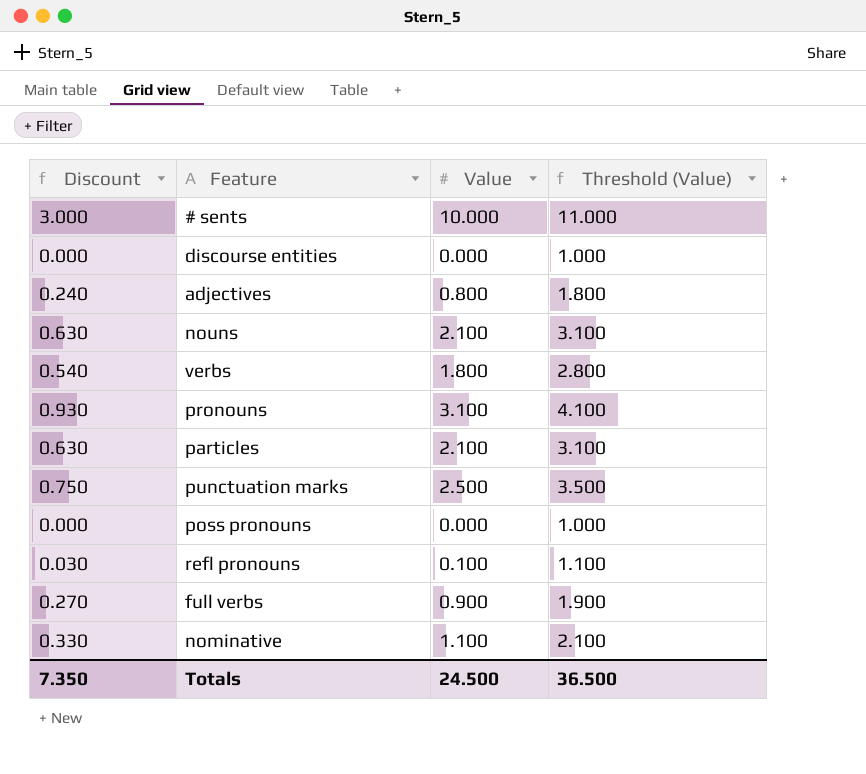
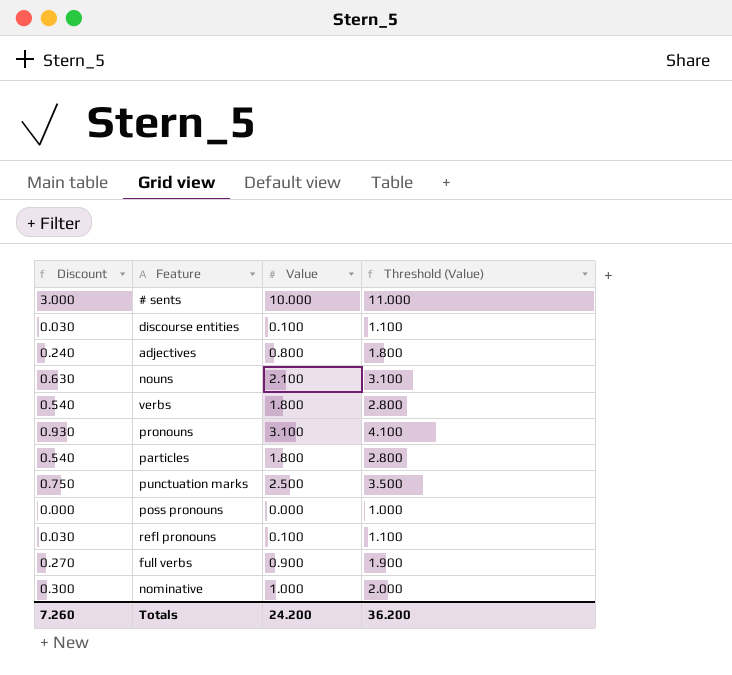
discourse entities | Discount: 0.000 -> 0.030
discourse entities | Value: 0.000 -> 0.100
discourse entities | Threshold (Value): 1.000 -> 1.100
particles | Discount: 0.630 -> 0.540
particles | Value: 2.100 -> 1.800
particles | Threshold (Value): 3.100 -> 2.800
nominative | Discount: 0.330 -> 0.300
nominative | Value: 1.100 -> 1.000
nominative | Threshold (Value): 2.100 -> 2.000
Totals | Discount: 7.350 -> 7.260
Totals | Value: 24.500 -> 24.200
Totals | Threshold (Value): 36.500 -> 36.200

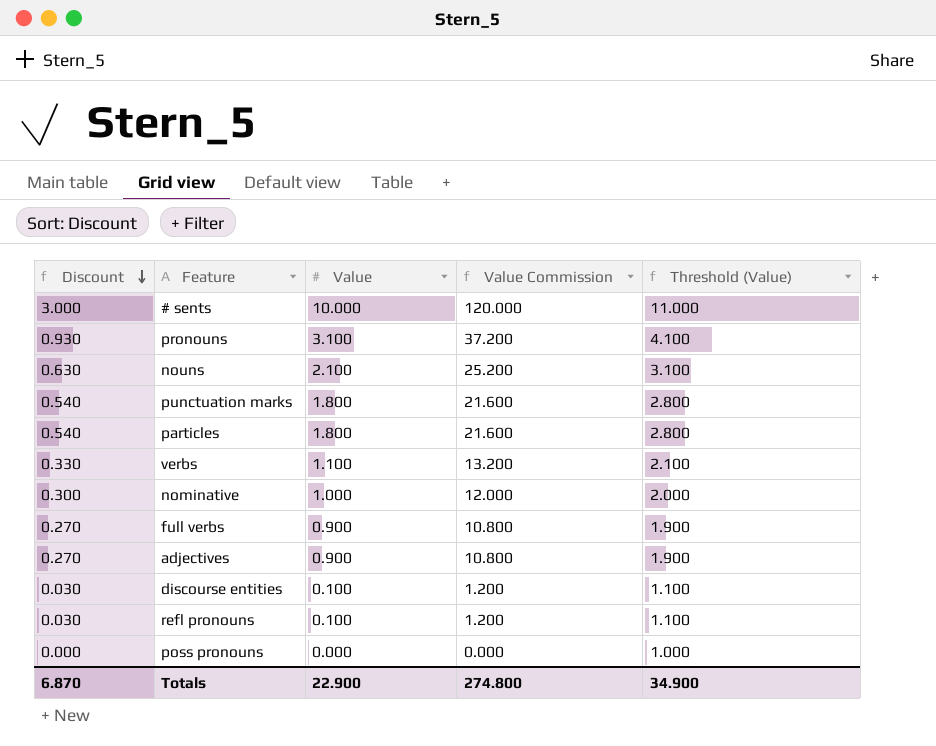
row order: none -> Discount descending
column Value Commission | formula: none -> [Value] * 12
punctuation marks | Discount: 0.750 -> 0.540
punctuation marks | Value: 2.500 -> 1.800
punctuation marks | Threshold (Value): 3.500 -> 2.800
verbs | Discount: 0.540 -> 0.330
verbs | Value: 1.800 -> 1.100
verbs | Threshold (Value): 2.800 -> 2.100
adjectives | Discount: 0.240 -> 0.270
adjectives | Value: 0.800 -> 0.900
adjectives | Threshold (Value): 1.800 -> 1.900
Totals | Discount: 7.260 -> 6.870
Totals | Value: 24.200 -> 22.900
Totals | Threshold (Value): 36.200 -> 34.900

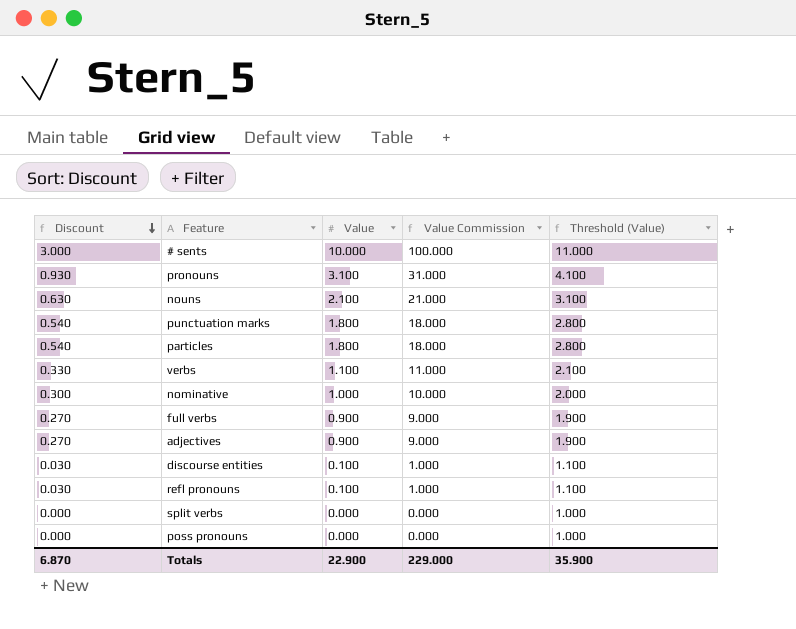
column Value Commission | formula: [Value] * 12 -> [Value] * 10
row split verbs: none -> 0.000 | 0.000 | 0.000 | 1.000
Totals | Value Commission: 274.800 -> 229.000
Totals | Threshold (Value): 34.900 -> 35.900

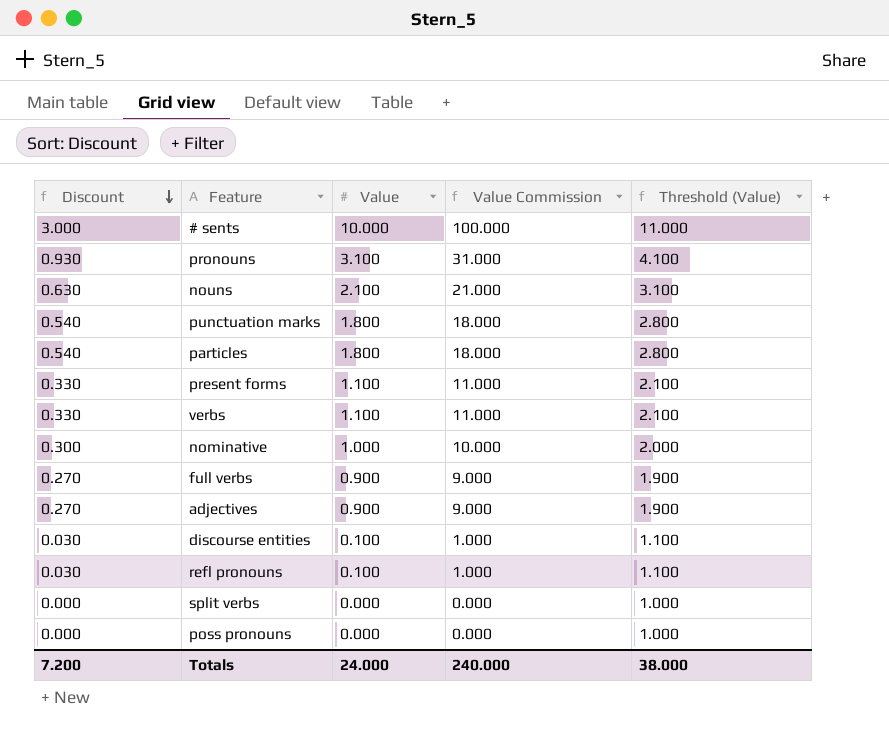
row present forms: none -> 0.330 | 1.100 | 11.000 | 2.100
Totals | Discount: 6.870 -> 7.200
Totals | Value: 22.900 -> 24.000
Totals | Value Commission: 229.000 -> 240.000
Totals | Threshold (Value): 35.900 -> 38.000

